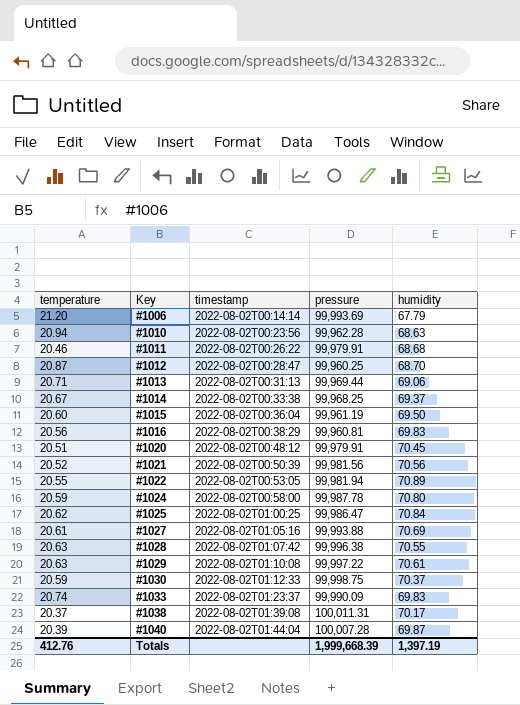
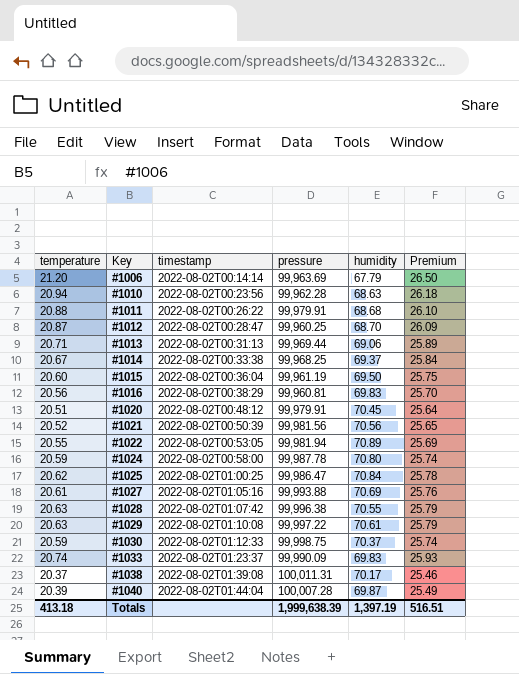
column Premium | formula: none -> [temperature] * 1.25
#1006 | pressure: 99,993.69 -> 99,963.69
#1011 | temperature: 20.46 -> 20.88
Totals | temperature: 412.76 -> 413.18
Totals | pressure: 1,999,668.39 -> 1,999,638.39

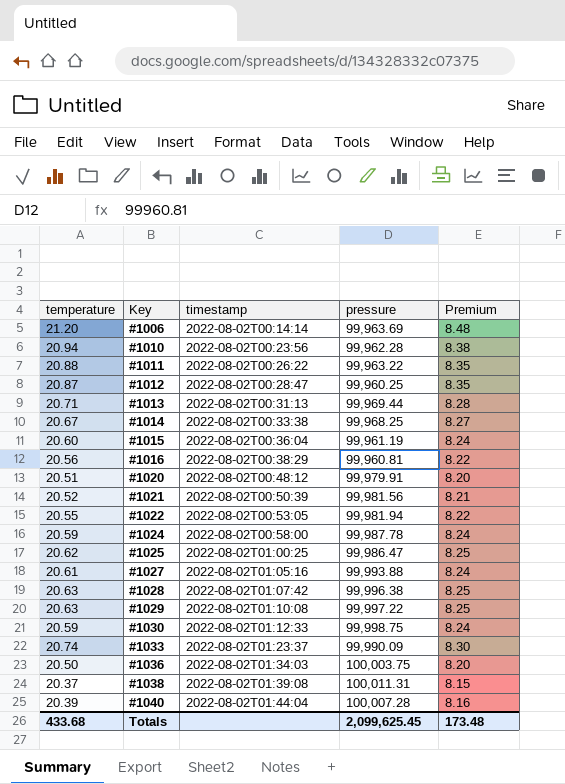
column humidity | position: 5 -> none
column Premium | formula: [temperature] * 1.25 -> [temperature] * 0.4
#1011 | pressure: 99,979.91 -> 99,963.22
row #1036: none -> 20.50 | 2022-08-02T01:34:03 | 100,003.75 | 8.20
Totals | temperature: 413.18 -> 433.68
Totals | pressure: 1,999,638.39 -> 2,099,625.45
Totals | Premium: 516.51 -> 173.48

